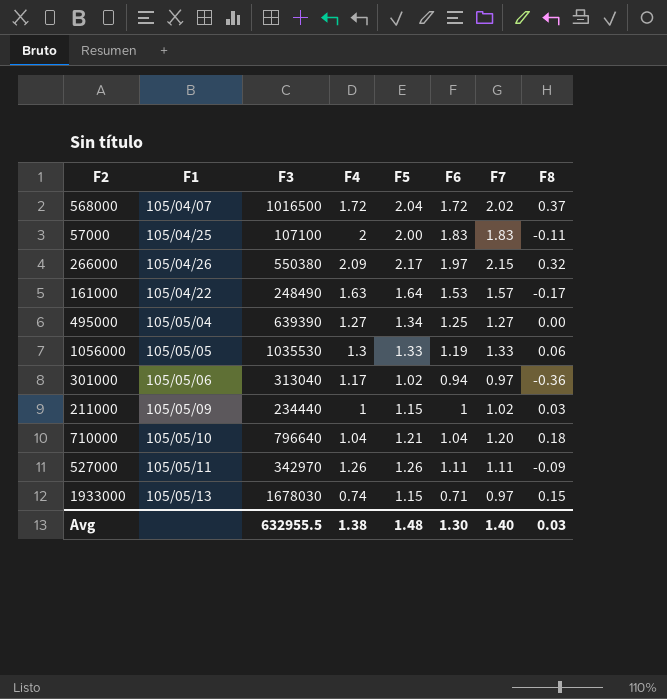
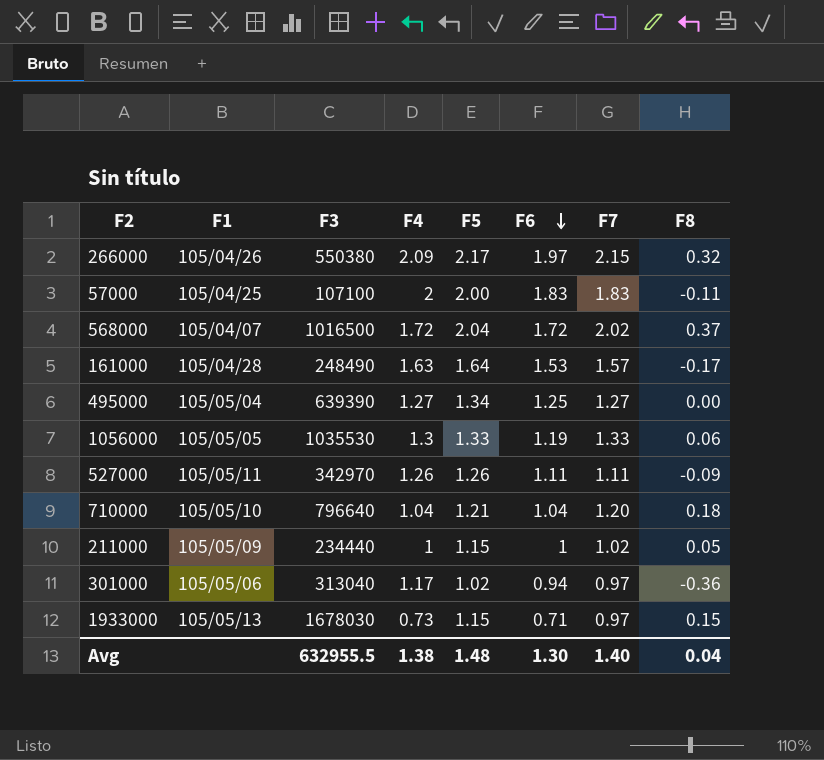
row order: none -> F6 descending
161000 | F1: 105/04/22 -> 105/04/28
211000 | F8: 0.03 -> 0.05
1933000 | F4: 0.74 -> 0.73
Avg | F8: 0.03 -> 0.04

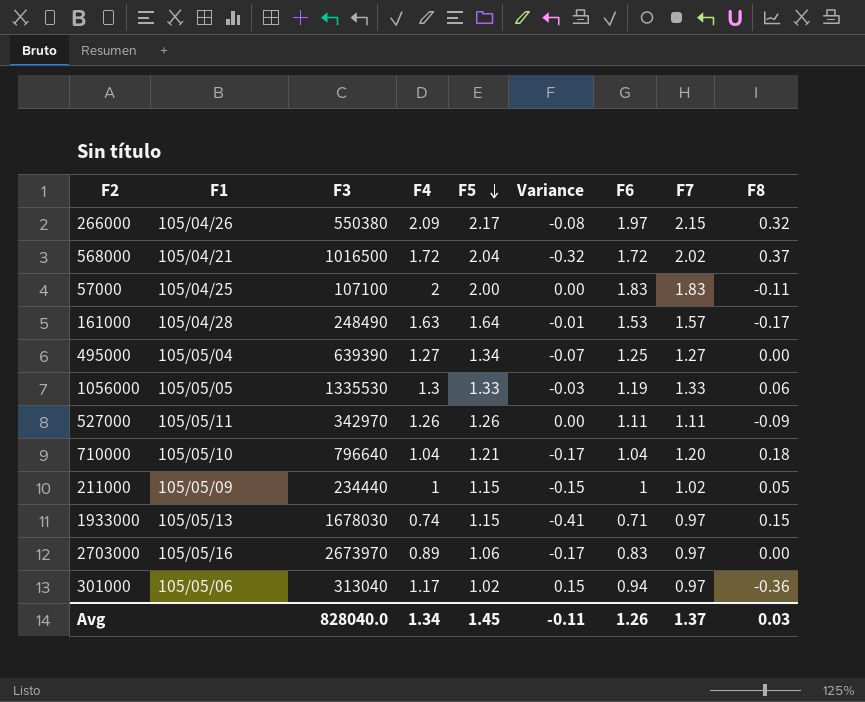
row order: F6 descending -> F5 descending
column Variance | formula: none -> [F4] - [F5]
568000 | F1: 105/04/07 -> 105/04/21
1056000 | F3: 1035530 -> 1335530
1933000 | F4: 0.73 -> 0.74
row 2703000: none -> 105/05/16 | 2673970 | 0.89 | 1.06 | -0.17 | 0.83 | 0.97 | 0.00
Avg | F3: 632955.5 -> 828040.0
Avg | F4: 1.38 -> 1.34
Avg | F5: 1.48 -> 1.45
Avg | F6: 1.30 -> 1.26
Avg | F7: 1.40 -> 1.37
Avg | F8: 0.04 -> 0.03

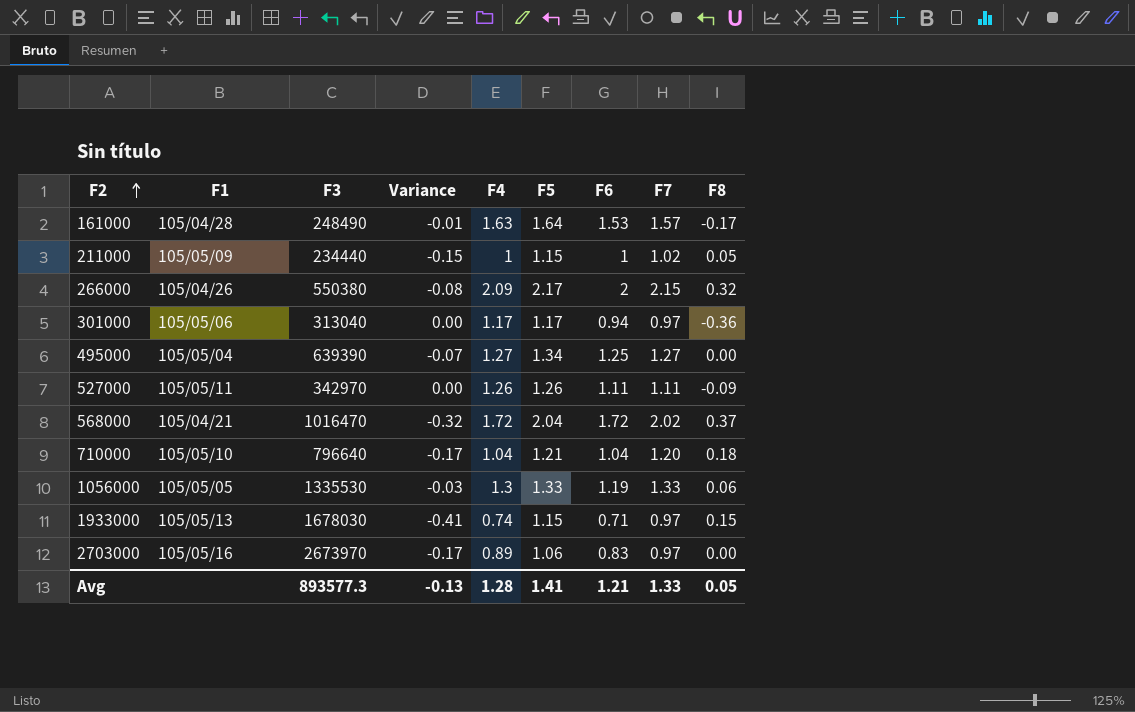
row order: F5 descending -> F2 ascending
column Variance | position: 6 -> 4
row 57000: 105/04/25 | 107100 | 2 | 2.00 | 0.00 | 1.83 | 1.83 | -0.11 -> none
266000 | F6: 1.97 -> 2
301000 | Variance: 0.15 -> 0.00
301000 | F5: 1.02 -> 1.17
568000 | F3: 1016500 -> 1016470
Avg | F3: 828040.0 -> 893577.3
Avg | Variance: -0.11 -> -0.13
Avg | F4: 1.34 -> 1.28
Avg | F5: 1.45 -> 1.41
Avg | F6: 1.26 -> 1.21
Avg | F7: 1.37 -> 1.33
Avg | F8: 0.03 -> 0.05

